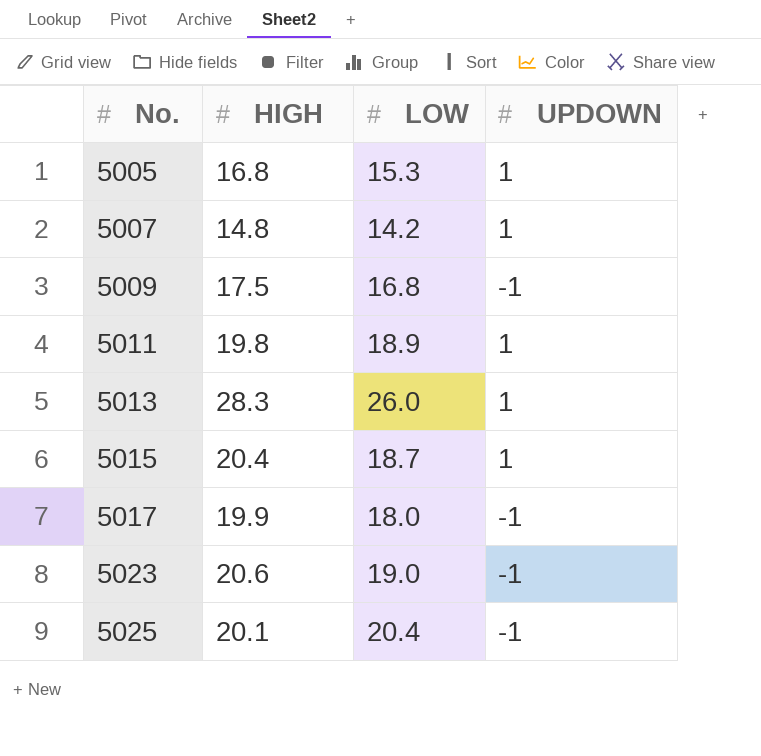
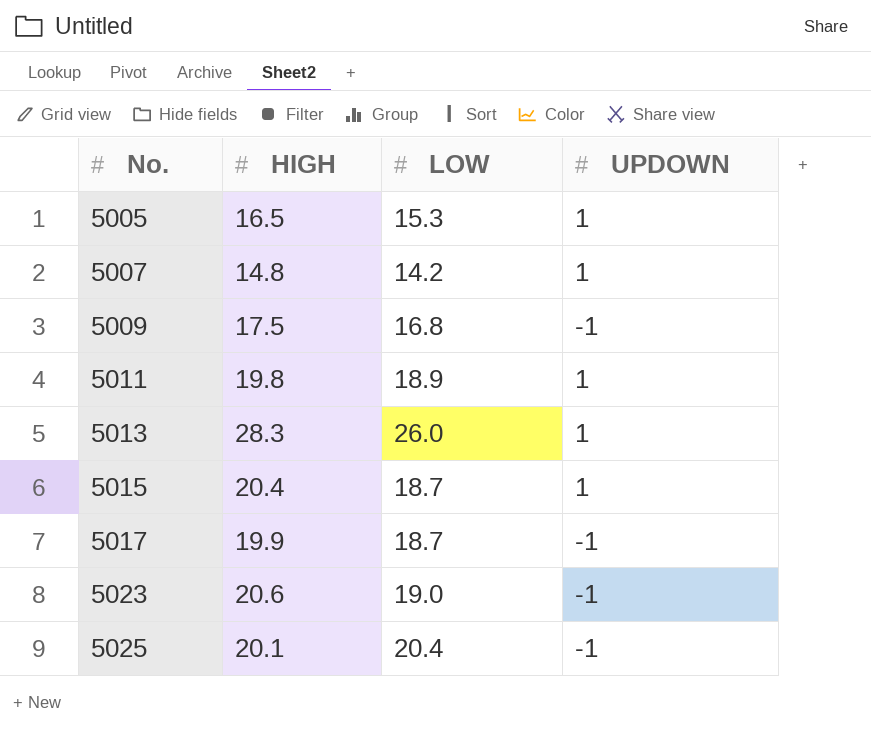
5005 | HIGH: 16.8 -> 16.5
5017 | LOW: 18.0 -> 18.7

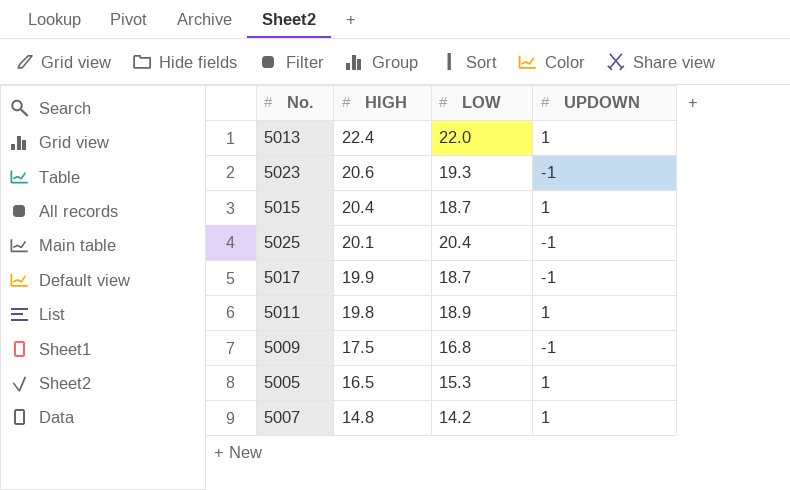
row order: No. ascending -> HIGH descending
5013 | HIGH: 28.3 -> 22.4
5013 | LOW: 26.0 -> 22.0
5023 | LOW: 19.0 -> 19.3

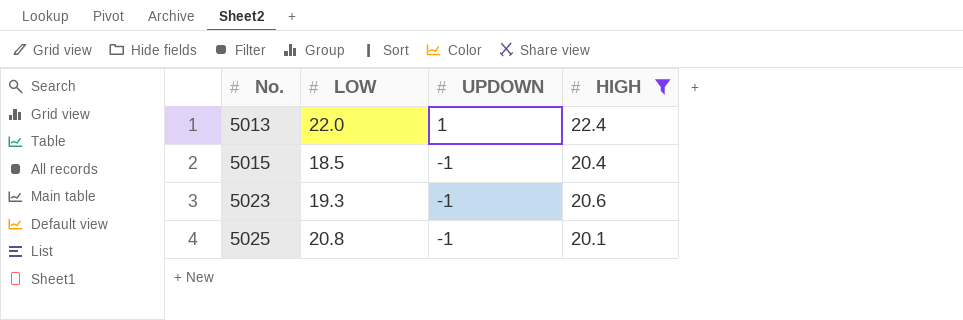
filter: none -> HIGH >= 20.1
row order: HIGH descending -> No. ascending
column HIGH | position: 2 -> 4
5015 | LOW: 18.7 -> 18.5
5015 | UPDOWN: 1 -> -1
5025 | LOW: 20.4 -> 20.8

